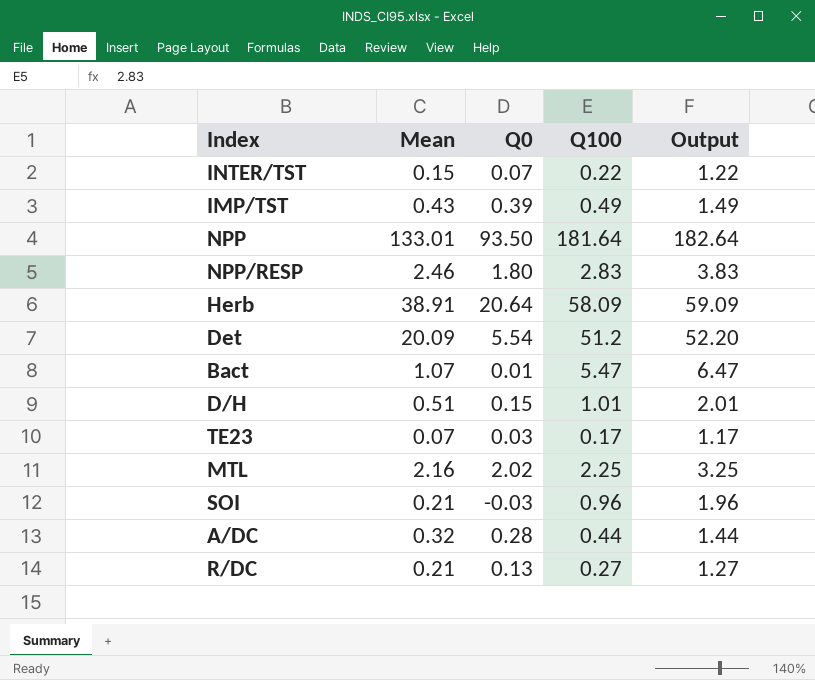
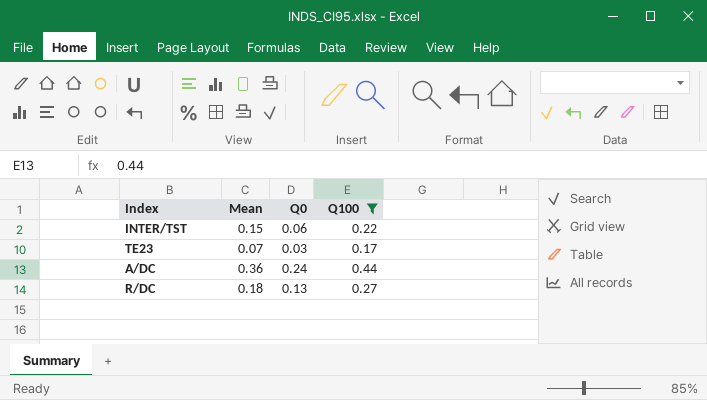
filter: none -> Q100 <= 0.44
column Output | formula: [Q100] + 1 -> none
INTER/TST | Q0: 0.07 -> 0.06
A/DC | Mean: 0.32 -> 0.36
A/DC | Q0: 0.28 -> 0.24
R/DC | Mean: 0.21 -> 0.18

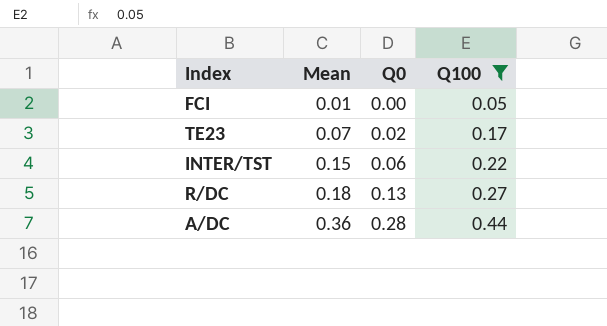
row order: none -> Mean ascending
row FCI: none -> 0.01 | 0.00 | 0.05
TE23 | Q0: 0.03 -> 0.02
A/DC | Q0: 0.24 -> 0.28

